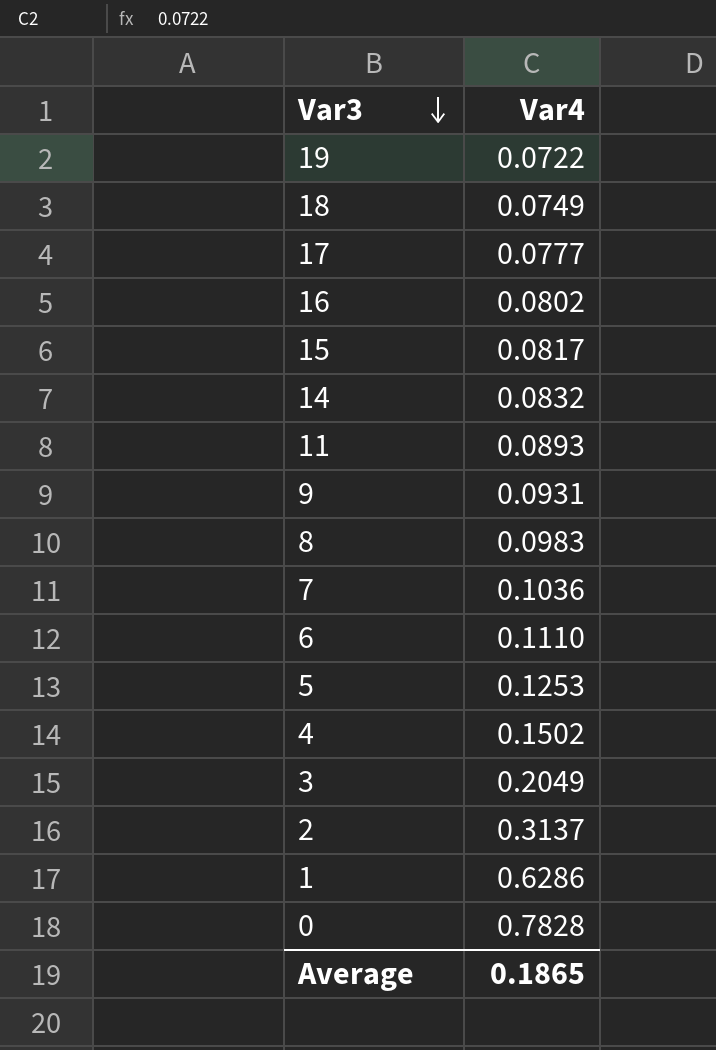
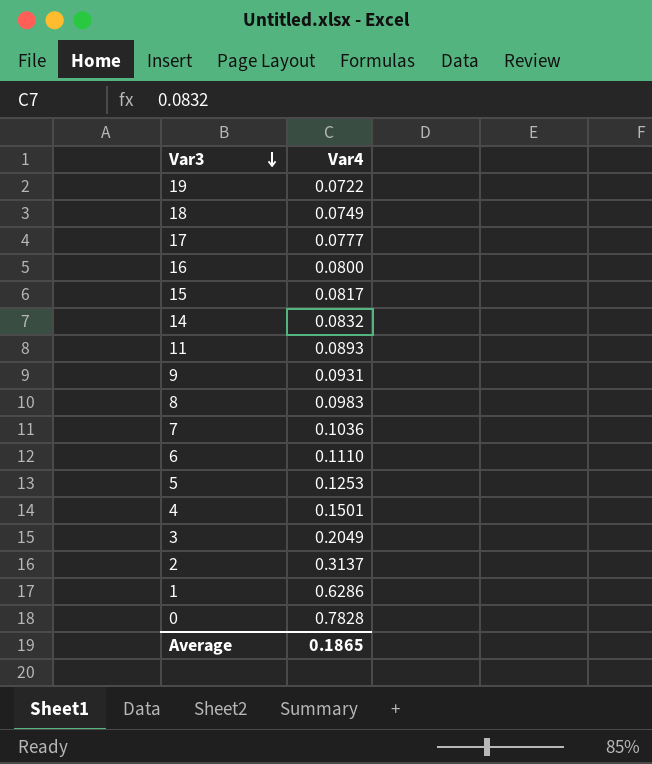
16 | Var4: 0.0802 -> 0.0800
4 | Var4: 0.1502 -> 0.1501

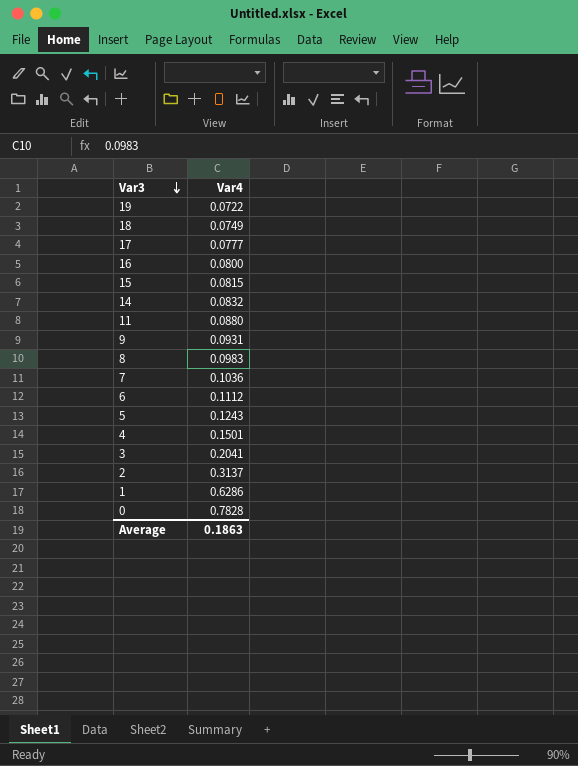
15 | Var4: 0.0817 -> 0.0815
11 | Var4: 0.0893 -> 0.0880
6 | Var4: 0.1110 -> 0.1112
5 | Var4: 0.1253 -> 0.1243
3 | Var4: 0.2049 -> 0.2041
Average | Var4: 0.1865 -> 0.1863

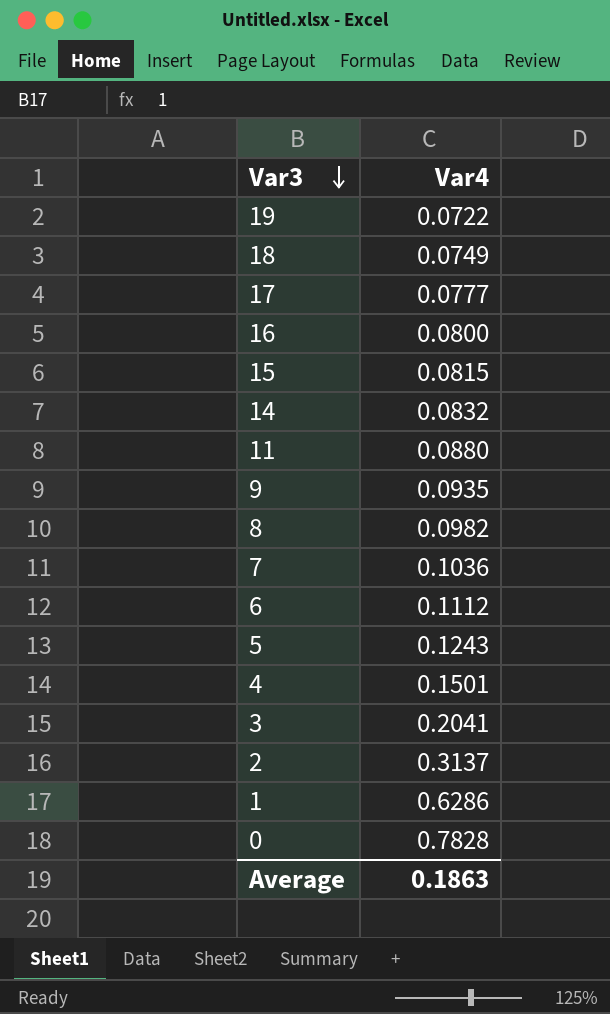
9 | Var4: 0.0931 -> 0.0935
8 | Var4: 0.0983 -> 0.0982

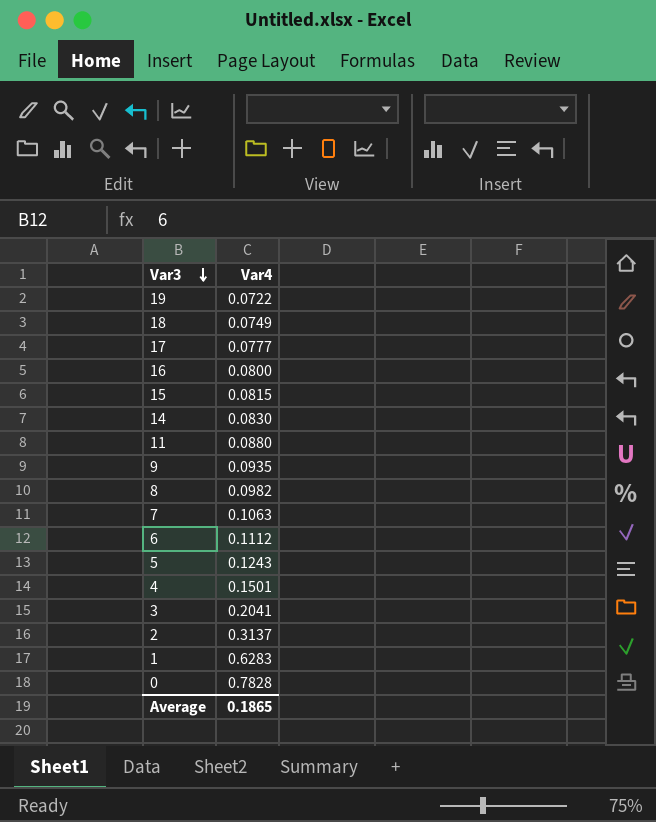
14 | Var4: 0.0832 -> 0.0830
7 | Var4: 0.1036 -> 0.1063
1 | Var4: 0.6286 -> 0.6283
Average | Var4: 0.1863 -> 0.1865

